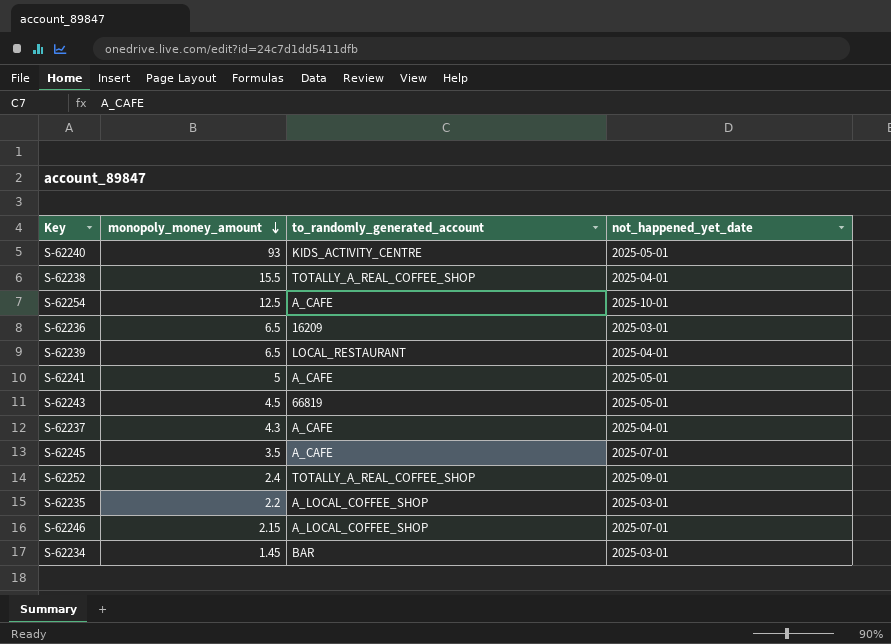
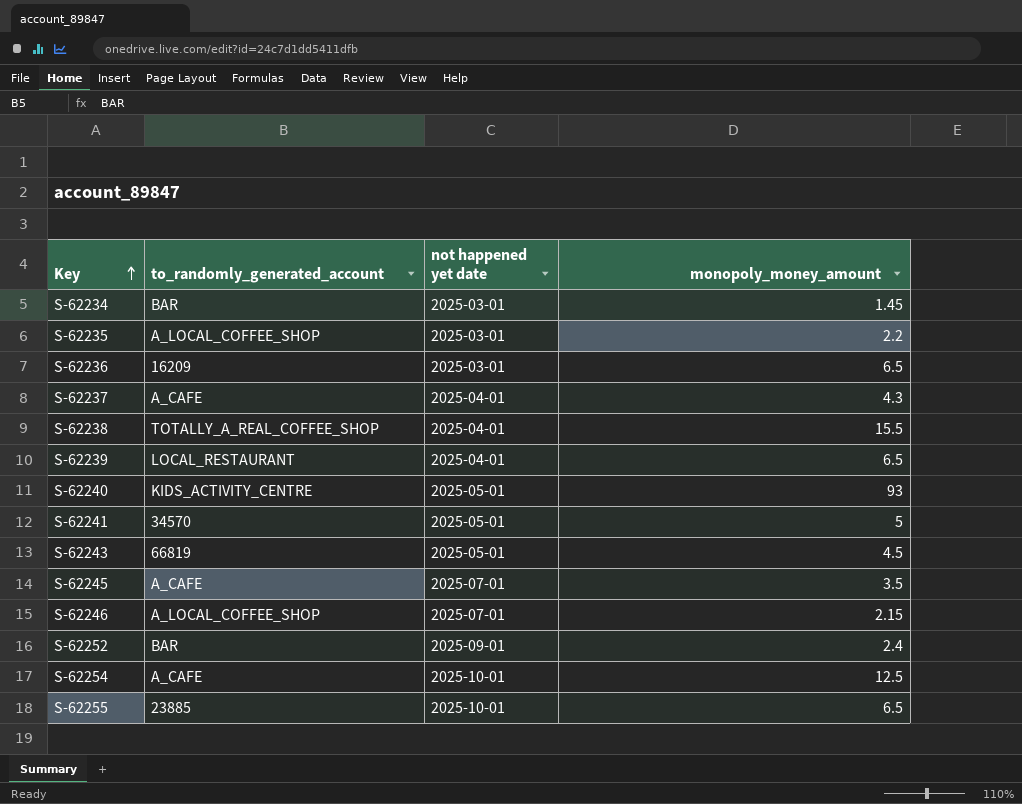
row order: monopoly_money_amount descending -> Key ascending
column name: not_happened_yet_date -> not happened yet date
column monopoly_money_amount | position: 2 -> 4
S-62241 | to_randomly_generated_account: A_CAFE -> 34570
S-62252 | to_randomly_generated_account: TOTALLY_A_REAL_COFFEE_SHOP -> BAR
row S-62255: none -> 23885 | 2025-10-01 | 6.5

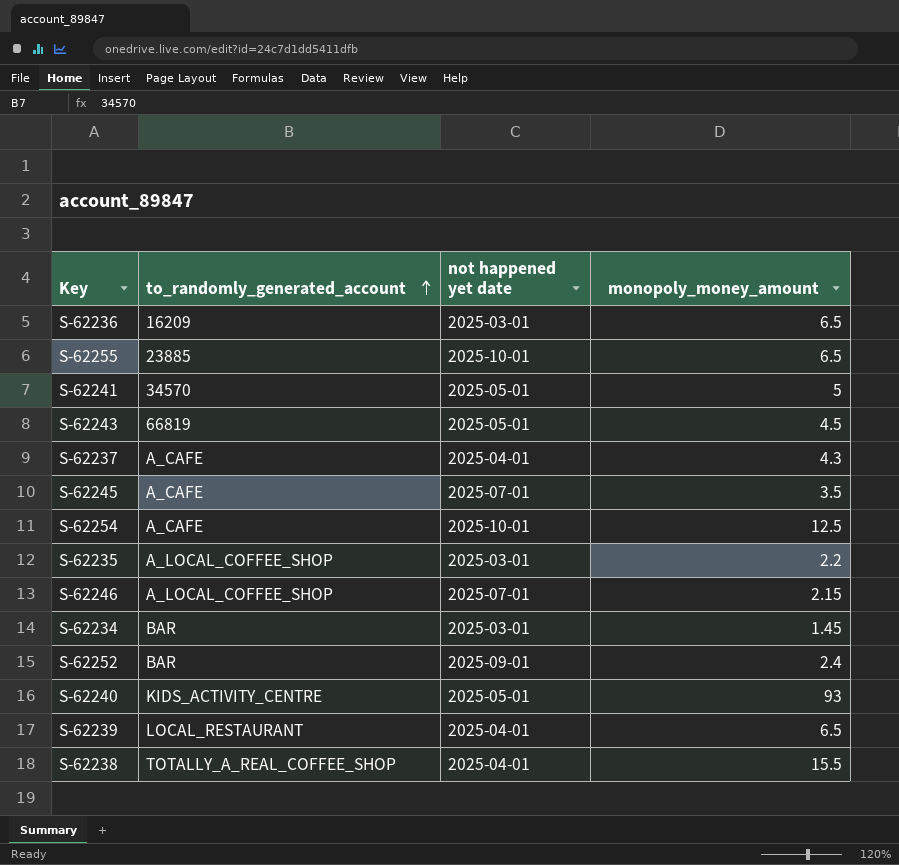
row order: Key ascending -> to_randomly_generated_account ascending

